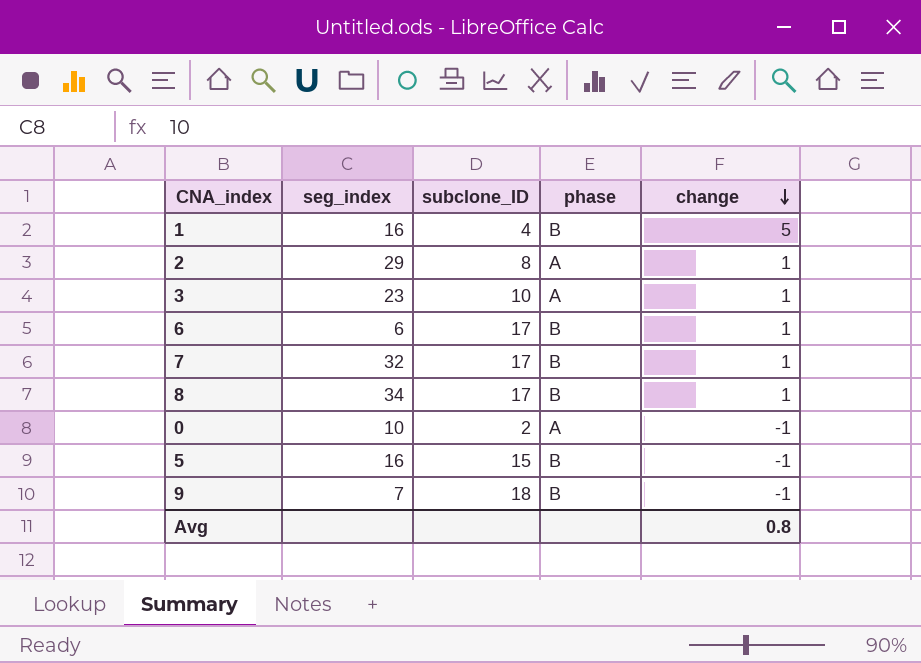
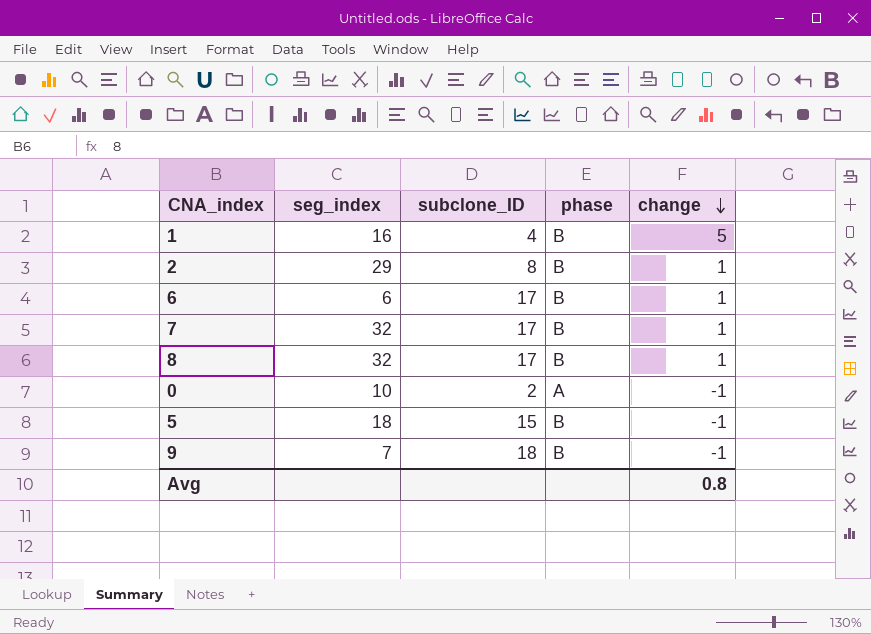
row 3: 23 | 10 | A | 1 -> none
2 | phase: A -> B
8 | seg_index: 34 -> 32
5 | seg_index: 16 -> 18

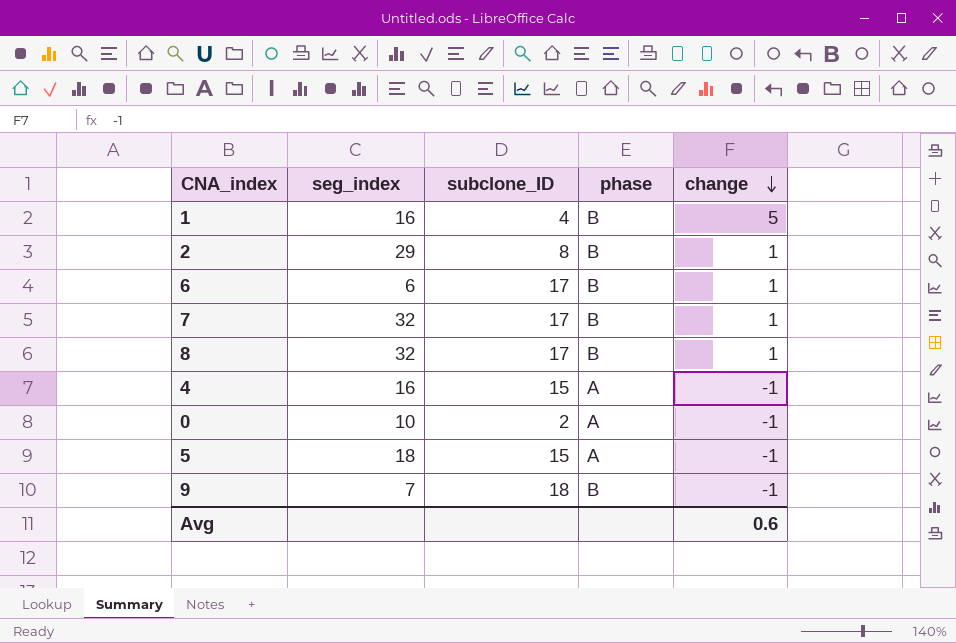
row 4: none -> 16 | 15 | A | -1
5 | phase: B -> A
Avg | change: 0.8 -> 0.6

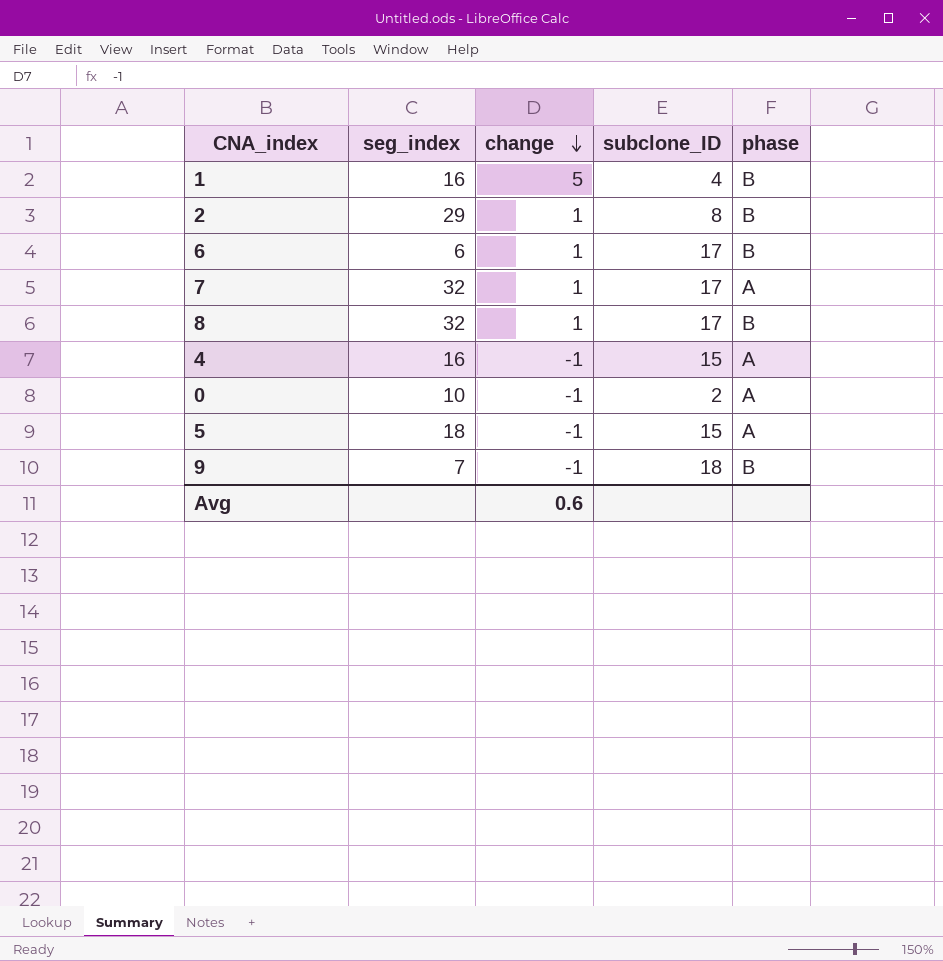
column change | position: 5 -> 3
7 | phase: B -> A

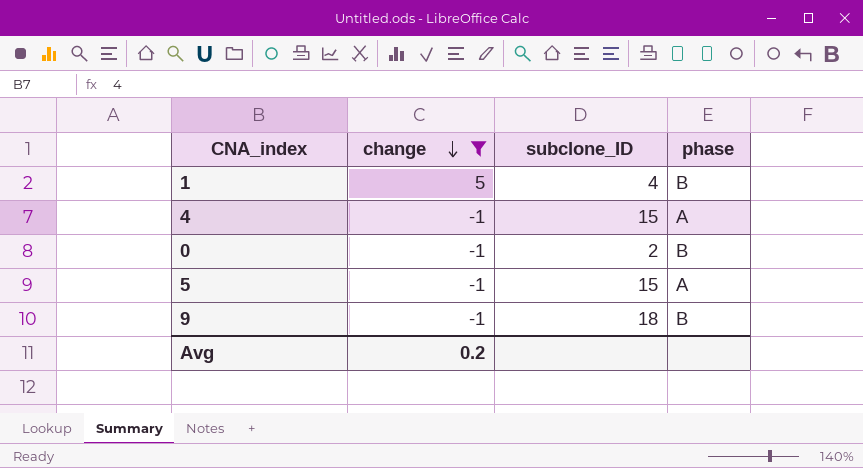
filter: none -> change != 1
column seg_index | position: 2 -> none
0 | phase: A -> B
Avg | change: 0.6 -> 0.2

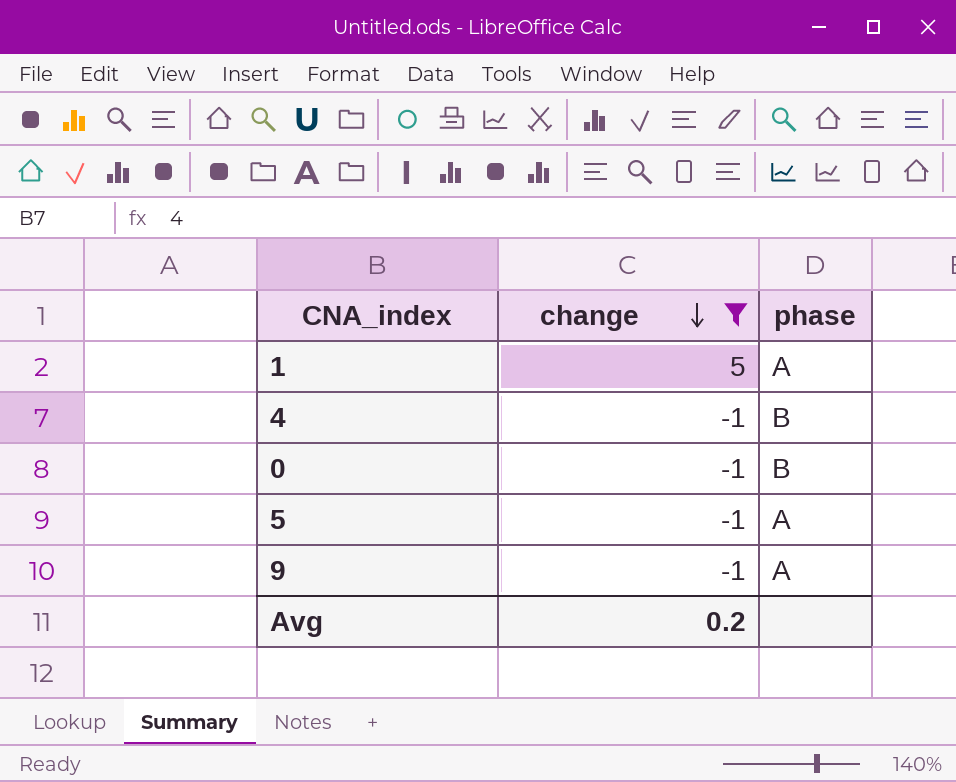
column subclone_ID | position: 3 -> none
1 | phase: B -> A
4 | phase: A -> B
9 | phase: B -> A

